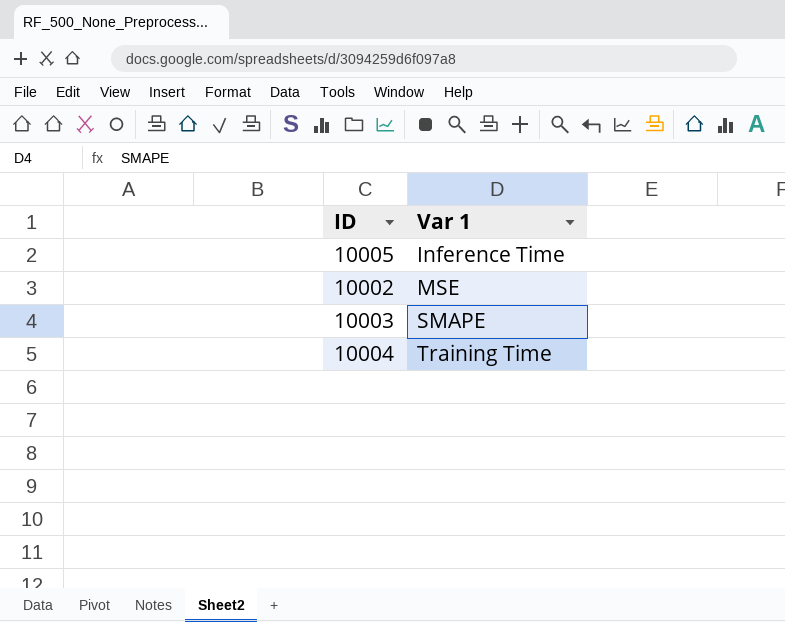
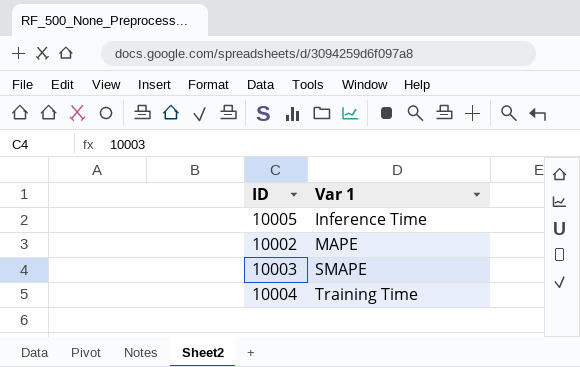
10002 | Var 1: MSE -> MAPE

